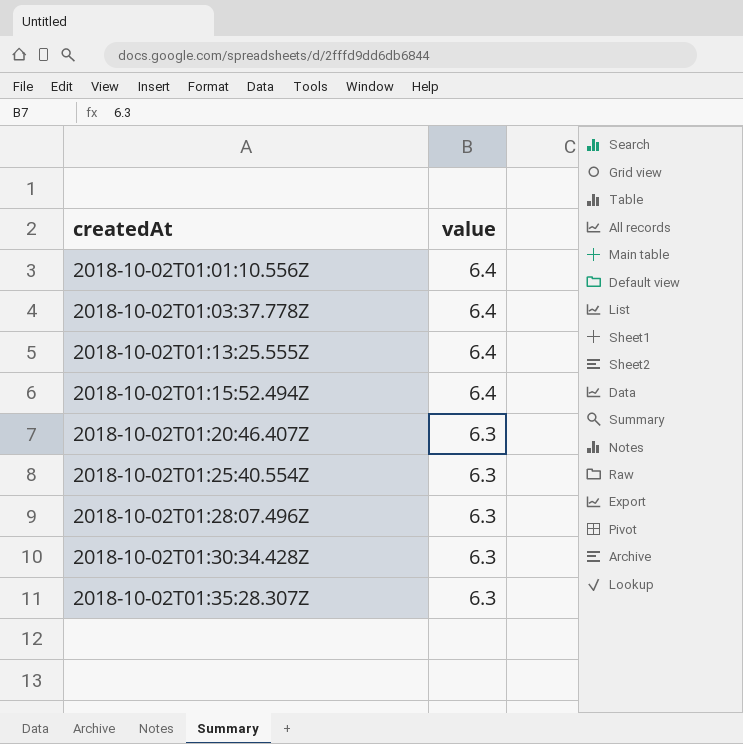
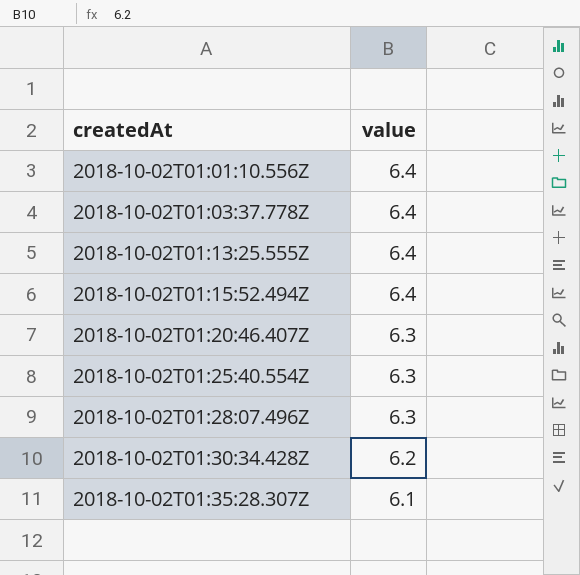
2018-10-02T01:30:34.428Z | value: 6.3 -> 6.2
2018-10-02T01:35:28.307Z | value: 6.3 -> 6.1

